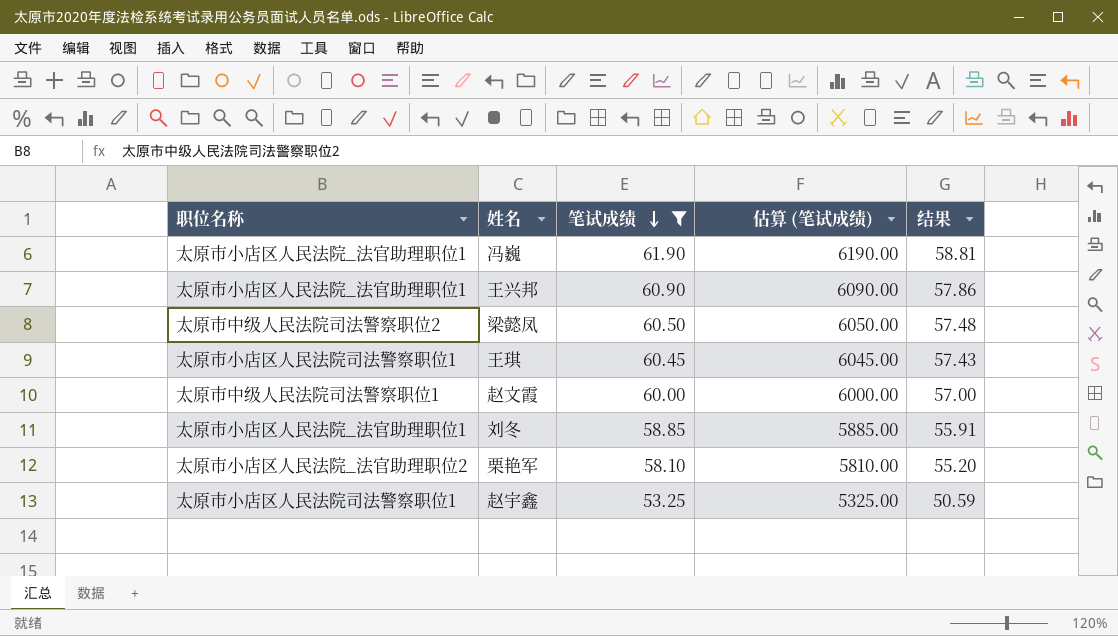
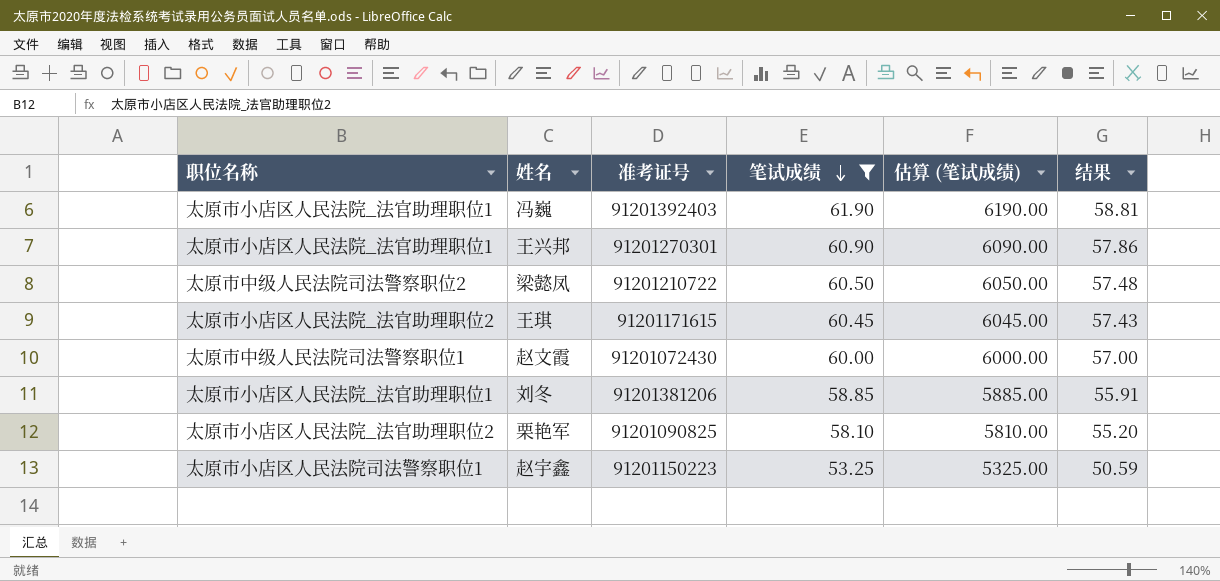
column 准考证号 | position: none -> 3
王琪 | 职位名称: 太原市小店区人民法院司法警察职位1 -> 太原市小店区人民法院_法官助理职位2

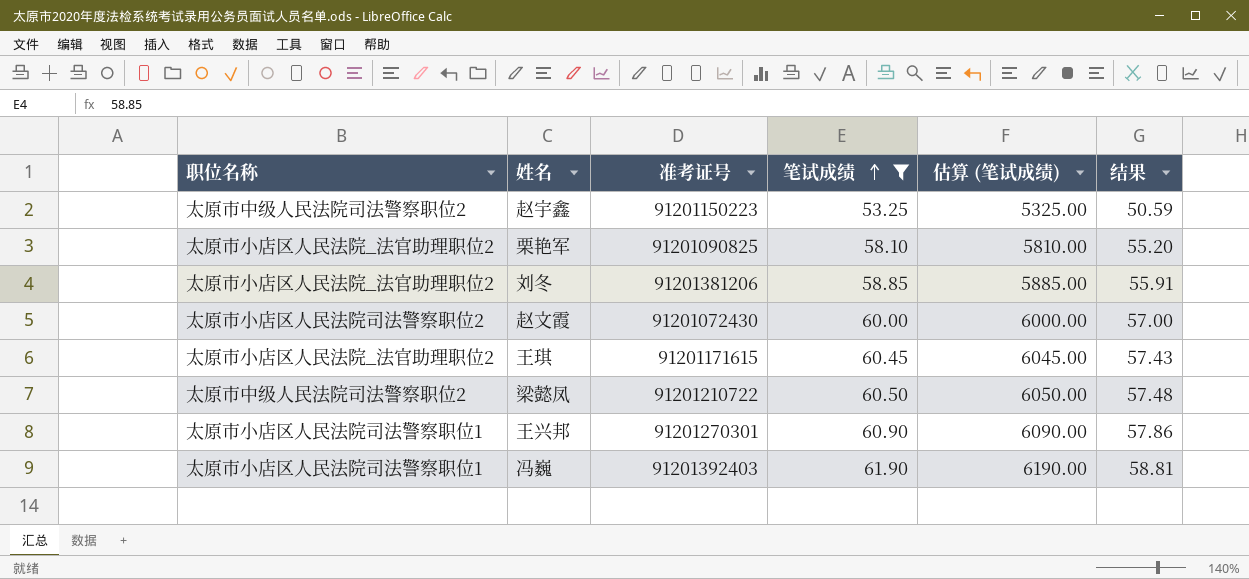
row order: 笔试成绩 descending -> 笔试成绩 ascending
赵宇鑫 | 职位名称: 太原市小店区人民法院司法警察职位1 -> 太原市中级人民法院司法警察职位2
刘冬 | 职位名称: 太原市小店区人民法院_法官助理职位1 -> 太原市小店区人民法院_法官助理职位2
赵文霞 | 职位名称: 太原市中级人民法院司法警察职位1 -> 太原市小店区人民法院司法警察职位2
王兴邦 | 职位名称: 太原市小店区人民法院_法官助理职位1 -> 太原市小店区人民法院司法警察职位1
冯巍 | 职位名称: 太原市小店区人民法院_法官助理职位1 -> 太原市小店区人民法院司法警察职位1

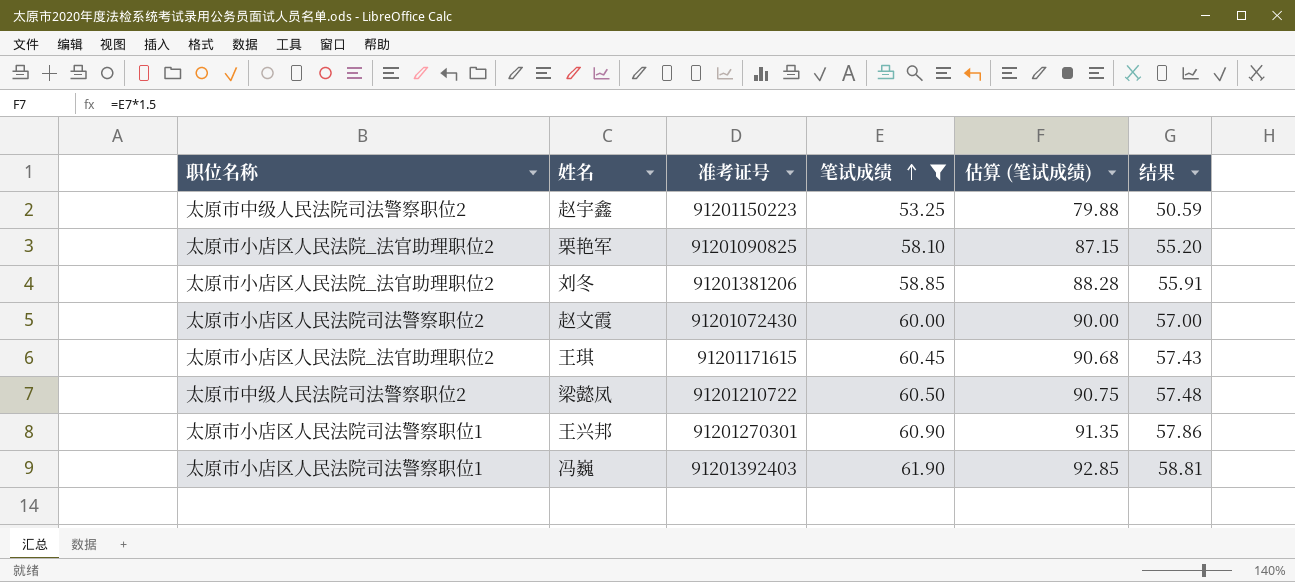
column 估算 (笔试成绩) | formula: [笔试成绩] * 100 -> [笔试成绩] * 1.5

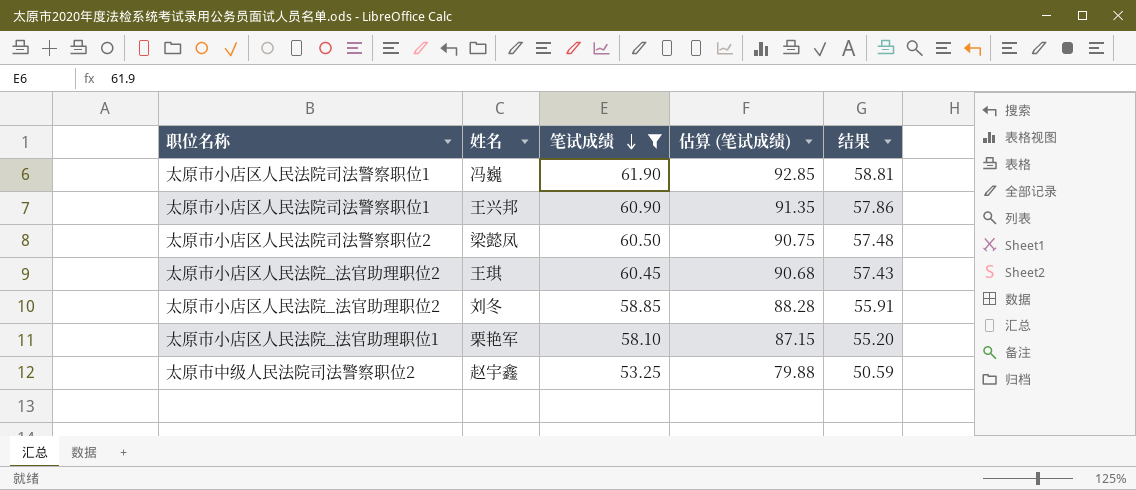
row order: 笔试成绩 ascending -> 笔试成绩 descending
column 准考证号 | position: 3 -> none
row 赵文霞: 太原市小店区人民法院司法警察职位2 | 91201072430 | 60.00 | 90.00 | 57.00 -> none
梁懿凤 | 职位名称: 太原市中级人民法院司法警察职位2 -> 太原市小店区人民法院司法警察职位2
栗艳军 | 职位名称: 太原市小店区人民法院_法官助理职位2 -> 太原市小店区人民法院_法官助理职位1

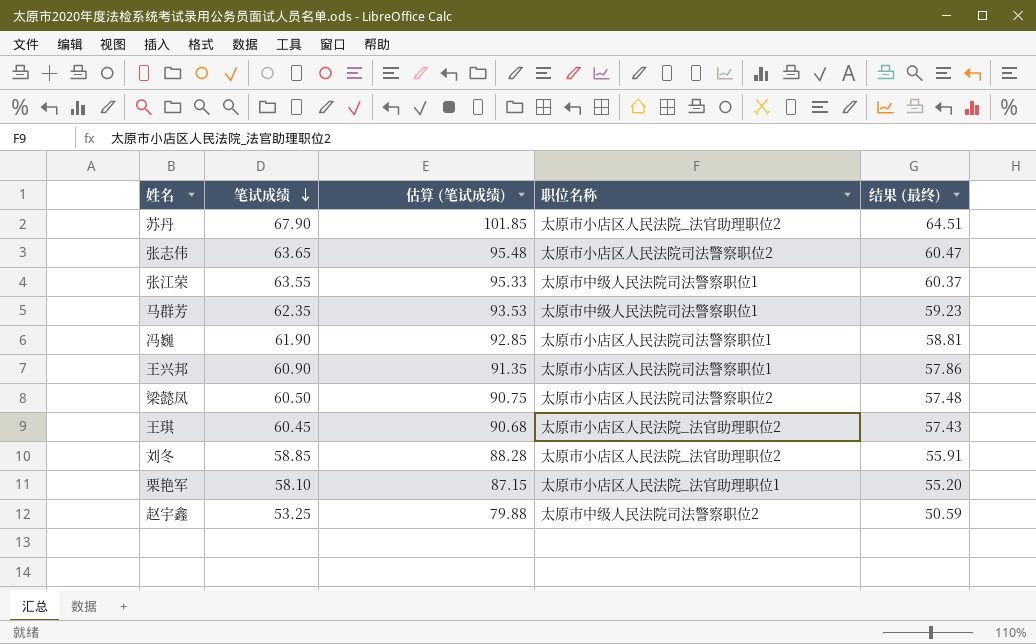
filter: 笔试成绩 <= 61.90 -> none
column 职位名称 | position: 1 -> 4
column name: 结果 -> 结果 (最终)

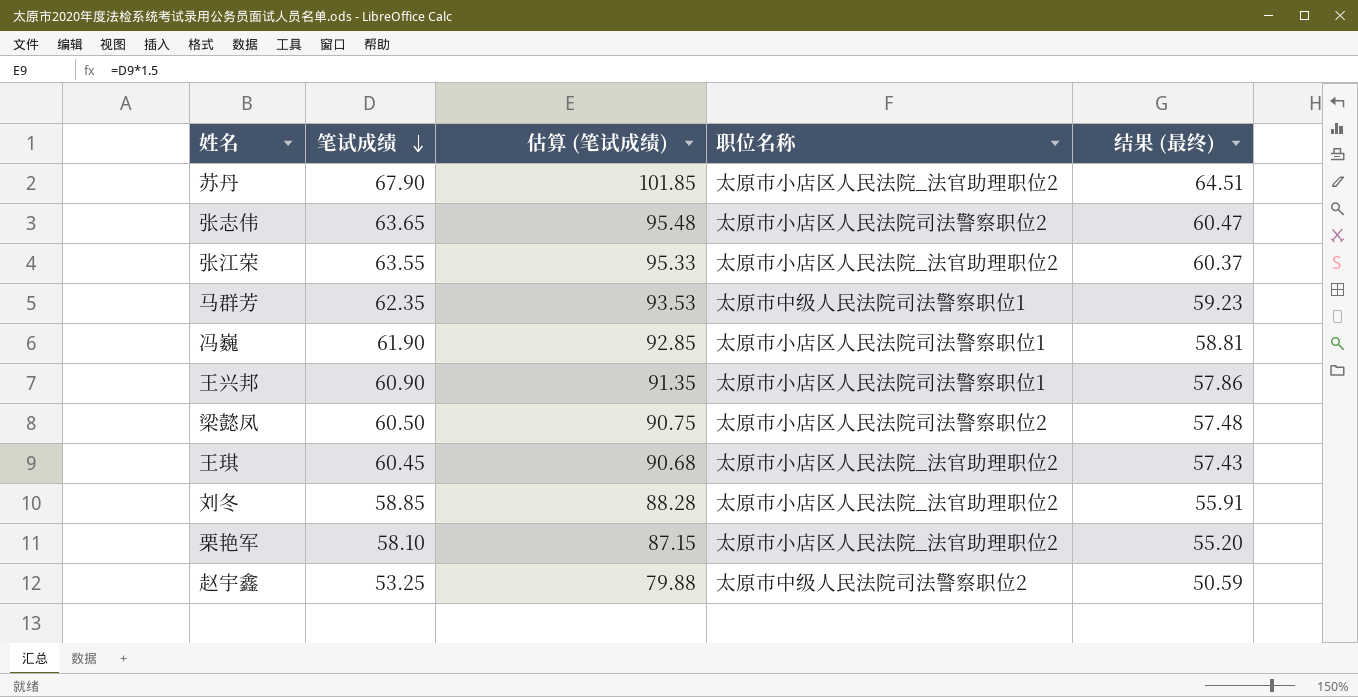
张江荣 | 职位名称: 太原市中级人民法院司法警察职位1 -> 太原市小店区人民法院_法官助理职位2
栗艳军 | 职位名称: 太原市小店区人民法院_法官助理职位1 -> 太原市小店区人民法院_法官助理职位2

